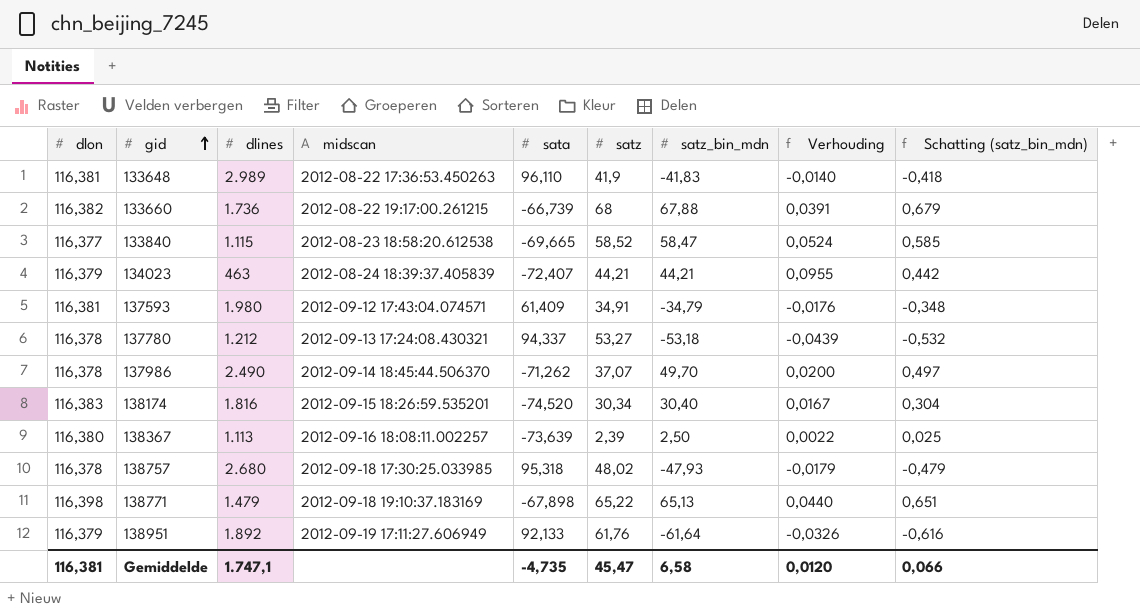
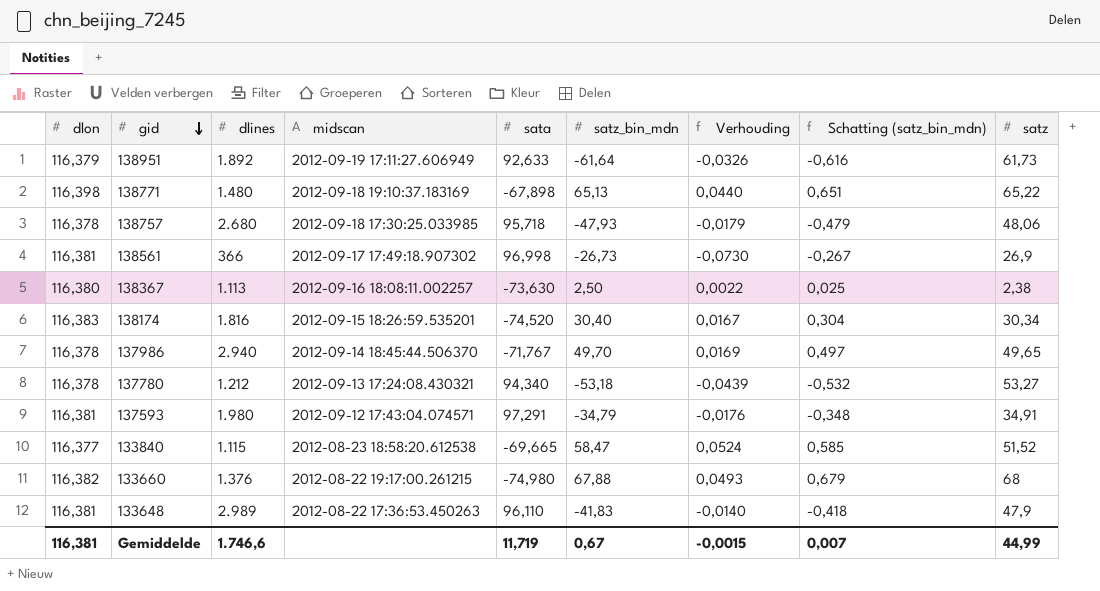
row order: gid ascending -> gid descending
column satz | position: 6 -> 9
row 134023: 116,379 | 463 | 2012-08-24 18:39:37.405839 | -72,407 | 44,21 | 44,21 | 0,0955 | 0,442 -> none
138951 | sata: 92,133 -> 92,633
138951 | satz: 61,76 -> 61,73
138771 | dlines: 1.479 -> 1.480
138757 | sata: 95,318 -> 95,718
138757 | satz: 48,02 -> 48,06
row 138561: none -> 116,381 | 366 | 2012-09-17 17:49:18.907302 | 96,998 | -26,73 | -0,0730 | -0,267 | 26,9
138367 | sata: -73,639 -> -73,630
138367 | satz: 2,39 -> 2,38
137986 | dlines: 2.490 -> 2.940
137986 | sata: -71,262 -> -71,767
137986 | Verhouding: 0,0200 -> 0,0169
137986 | satz: 37,07 -> 49,65
137780 | sata: 94,337 -> 94,340
137593 | sata: 61,409 -> 97,291
133840 | satz: 58,52 -> 51,52
133660 | dlines: 1.736 -> 1.376
133660 | sata: -66,739 -> -74,980
133660 | Verhouding: 0,0391 -> 0,0493
133648 | satz: 41,9 -> 47,9
Gemiddelde | dlines: 1.747,1 -> 1.746,6
Gemiddelde | sata: -4,735 -> 11,719
Gemiddelde | satz_bin_mdn: 6,58 -> 0,67
Gemiddelde | Verhouding: 0,0120 -> -0,0015
Gemiddelde | Schatting (satz_bin_mdn): 0,066 -> 0,007
Gemiddelde | satz: 45,47 -> 44,99

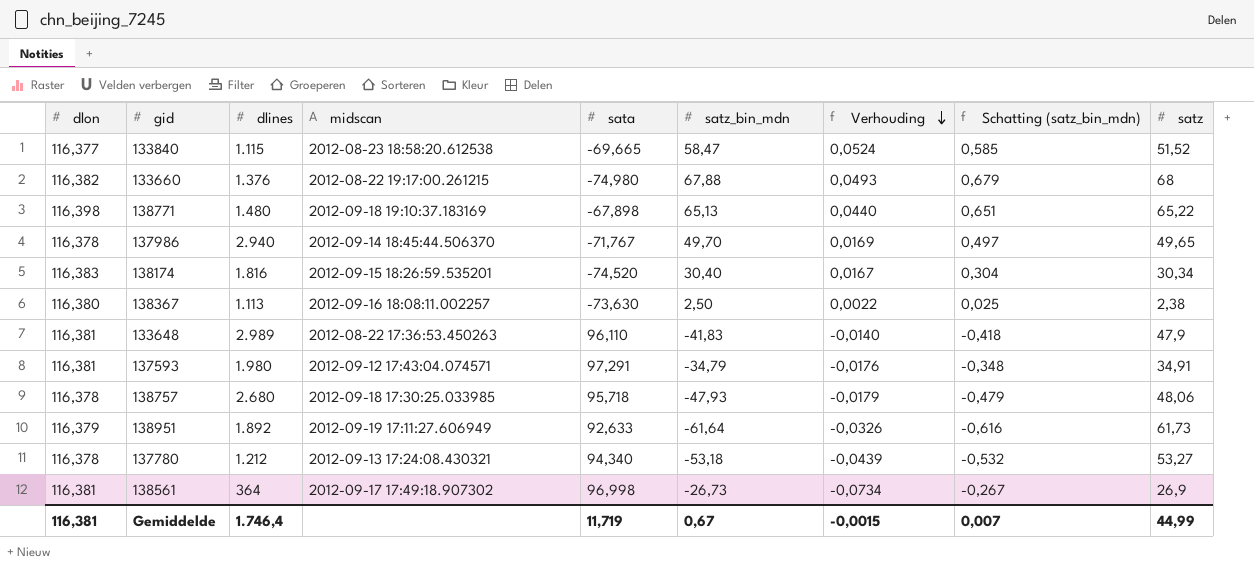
row order: gid descending -> Verhouding descending
138561 | dlines: 366 -> 364
138561 | Verhouding: -0,0730 -> -0,0734
Gemiddelde | dlines: 1.746,6 -> 1.746,4

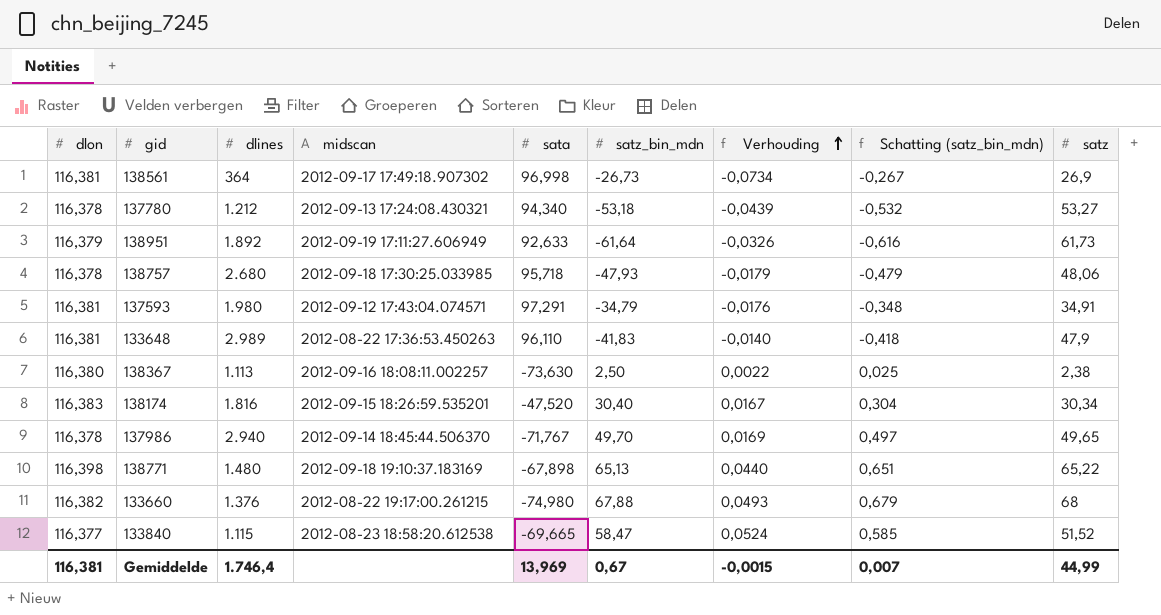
row order: Verhouding descending -> Verhouding ascending
138174 | sata: -74,520 -> -47,520
Gemiddelde | sata: 11,719 -> 13,969

